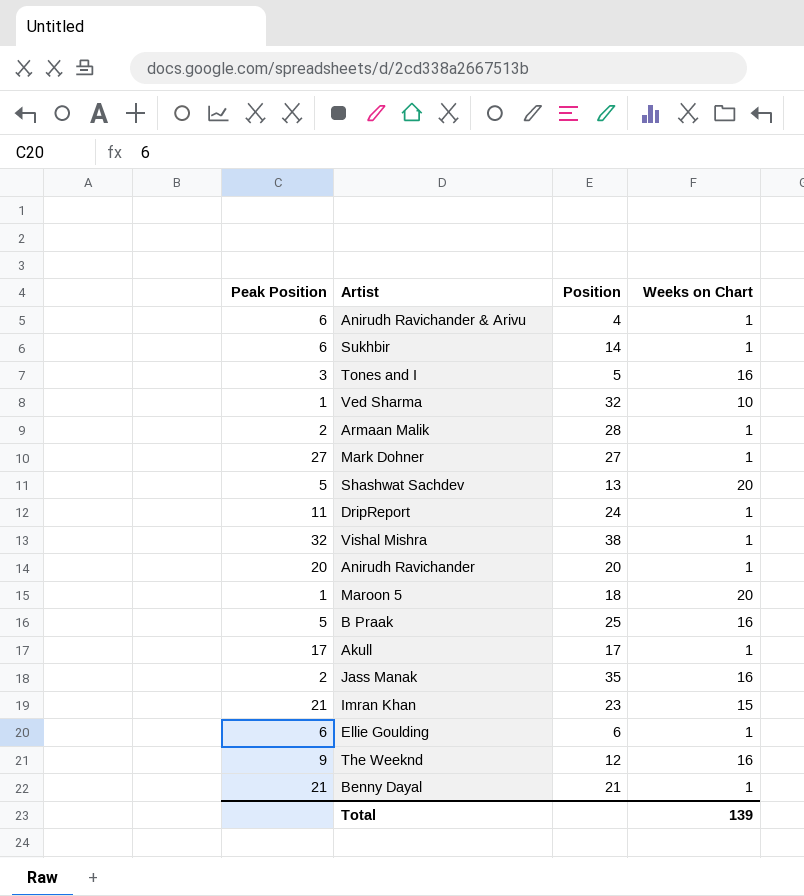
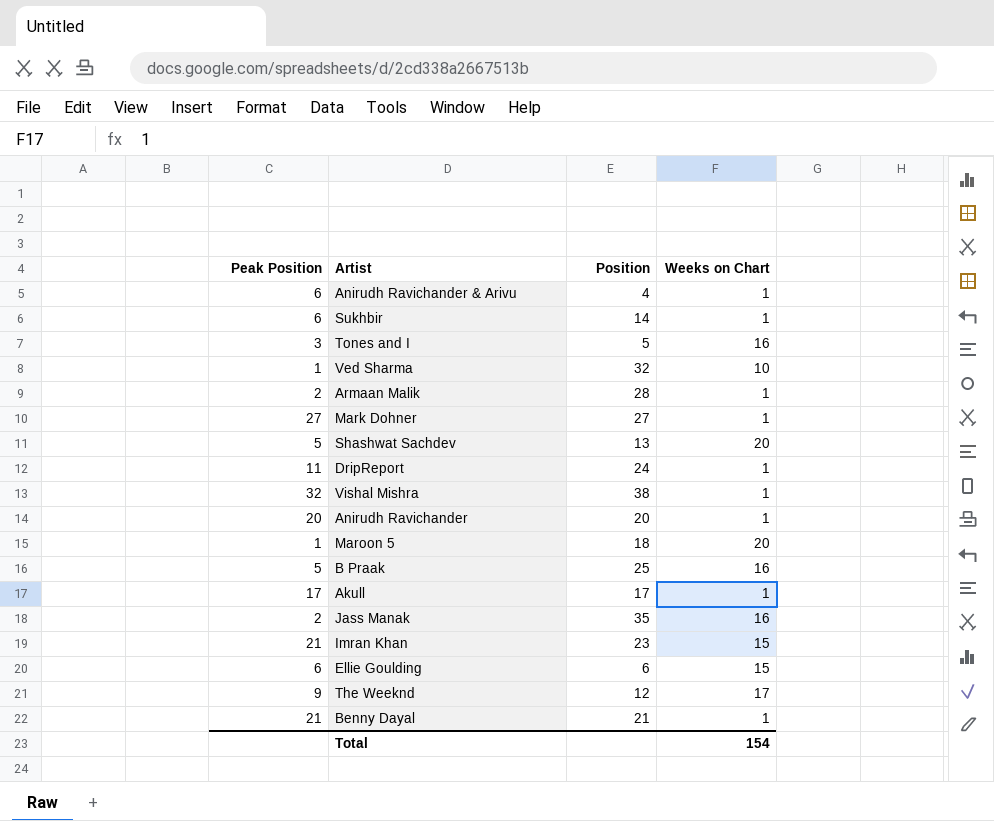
Ellie Goulding | Weeks on Chart: 1 -> 15
The Weeknd | Weeks on Chart: 16 -> 17
Total | Weeks on Chart: 139 -> 154

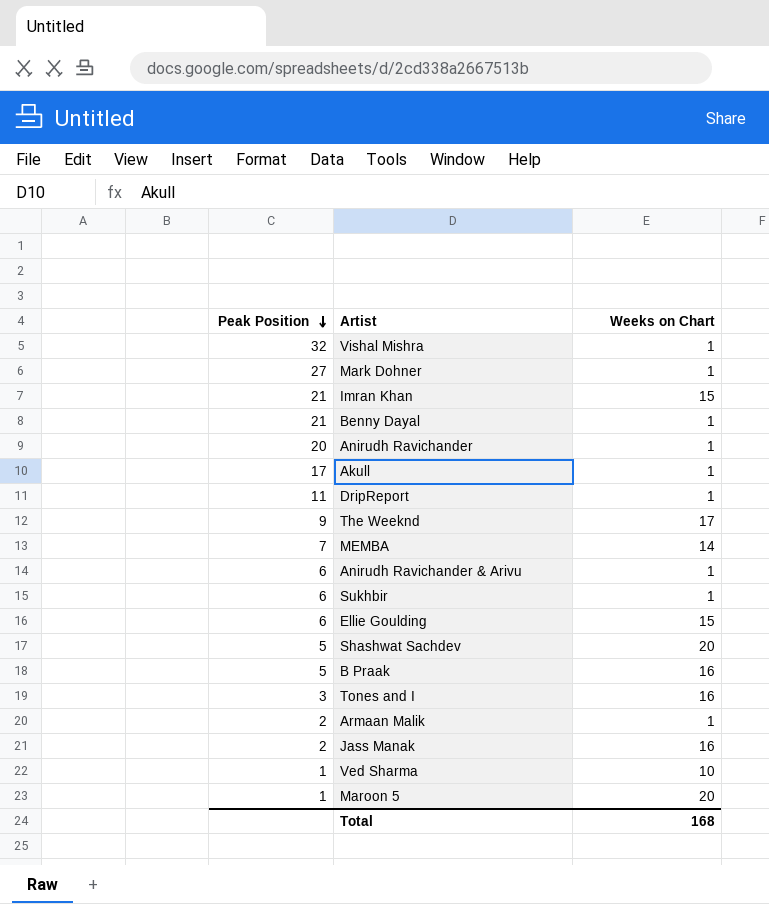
row order: none -> Peak Position descending
column Position | position: 3 -> none
row MEMBA: none -> 7 | 14
Total | Weeks on Chart: 154 -> 168

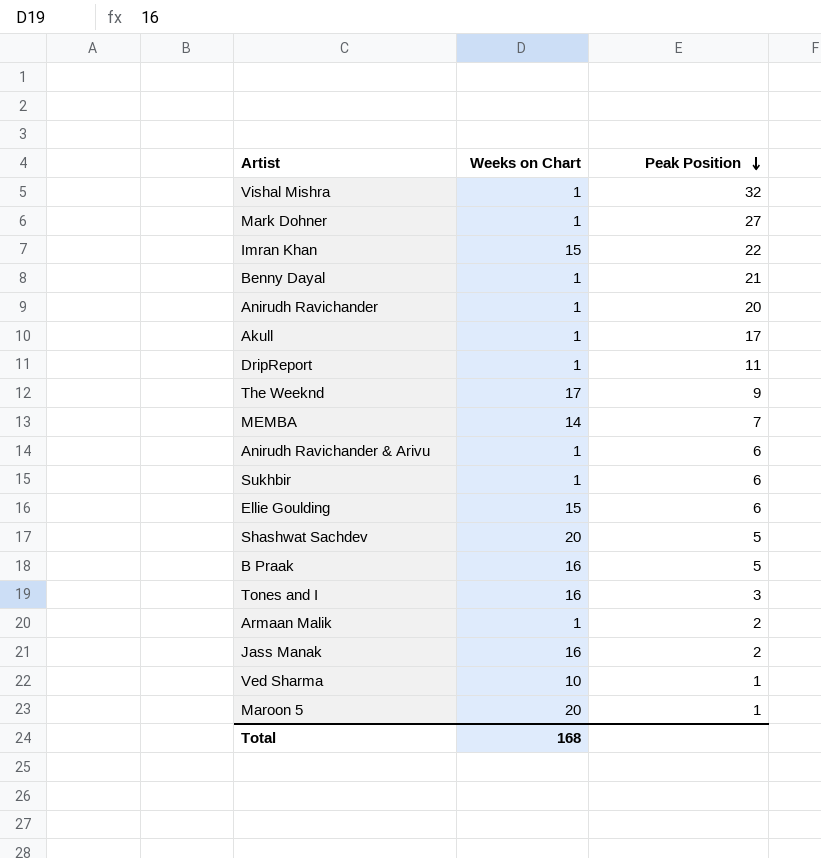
column Peak Position | position: 1 -> 3
Imran Khan | Peak Position: 21 -> 22

